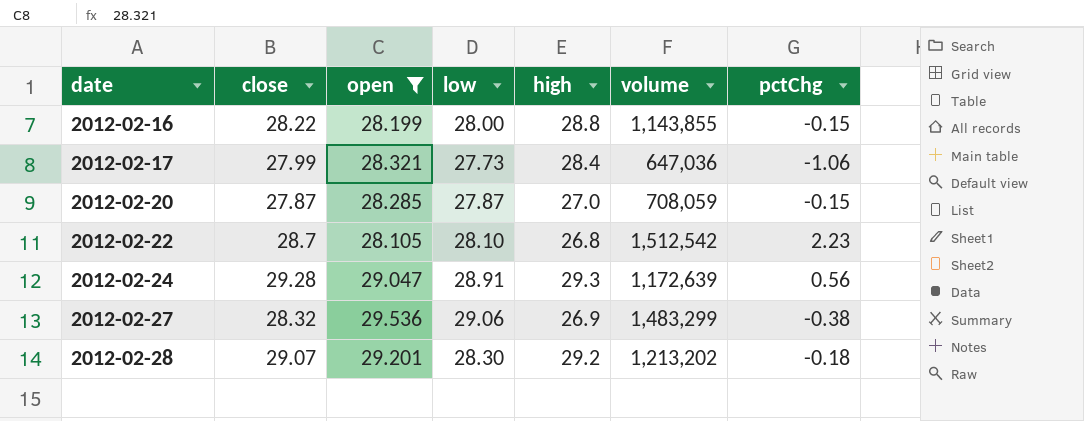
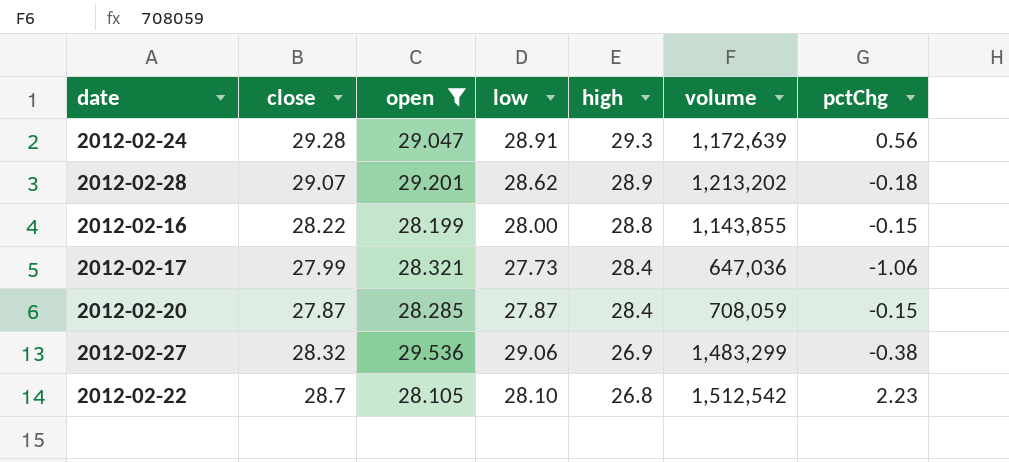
row order: date ascending -> high descending
2012-02-28 | low: 28.30 -> 28.62
2012-02-28 | high: 29.2 -> 28.9
2012-02-20 | high: 27.0 -> 28.4

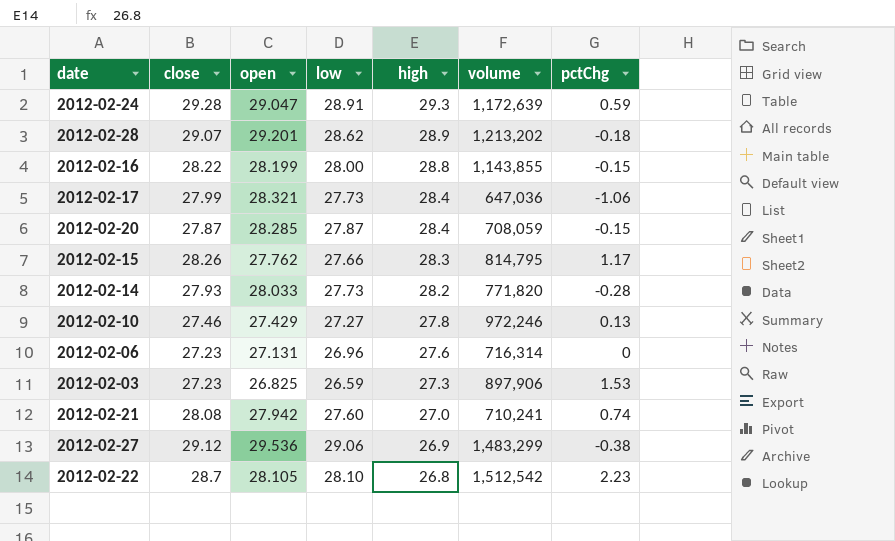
filter: open >= 28.105 -> none
2012-02-24 | pctChg: 0.56 -> 0.59
2012-02-27 | close: 28.32 -> 29.12

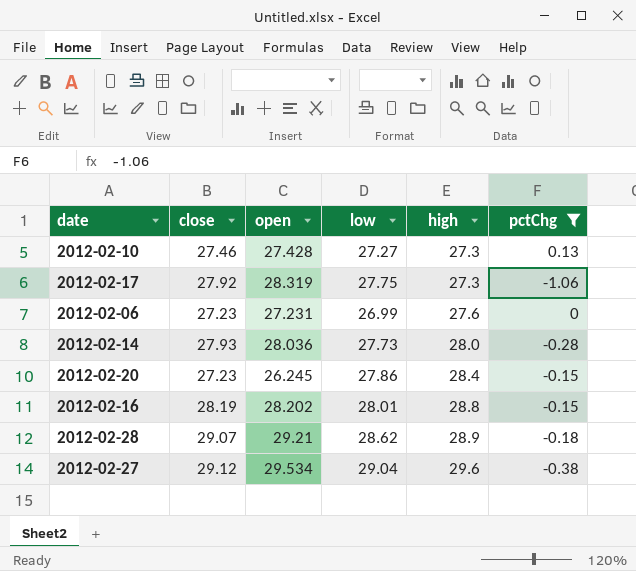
filter: none -> pctChg <= 0.13
row order: high descending -> high ascending
column volume | position: 6 -> none
2012-02-10 | open: 27.429 -> 27.428
2012-02-10 | high: 27.8 -> 27.3
2012-02-17 | close: 27.99 -> 27.92
2012-02-17 | open: 28.321 -> 28.319
2012-02-17 | low: 27.73 -> 27.75
2012-02-17 | high: 28.4 -> 27.3
2012-02-06 | open: 27.131 -> 27.231
2012-02-06 | low: 26.96 -> 26.99
2012-02-14 | open: 28.033 -> 28.036
2012-02-14 | high: 28.2 -> 28.0
2012-02-20 | close: 27.87 -> 27.23
2012-02-20 | open: 28.285 -> 26.245
2012-02-20 | low: 27.87 -> 27.86
2012-02-16 | close: 28.22 -> 28.19
2012-02-16 | open: 28.199 -> 28.202
2012-02-16 | low: 28.00 -> 28.01
2012-02-28 | open: 29.201 -> 29.21
2012-02-27 | open: 29.536 -> 29.534
2012-02-27 | low: 29.06 -> 29.04
2012-02-27 | high: 26.9 -> 29.6

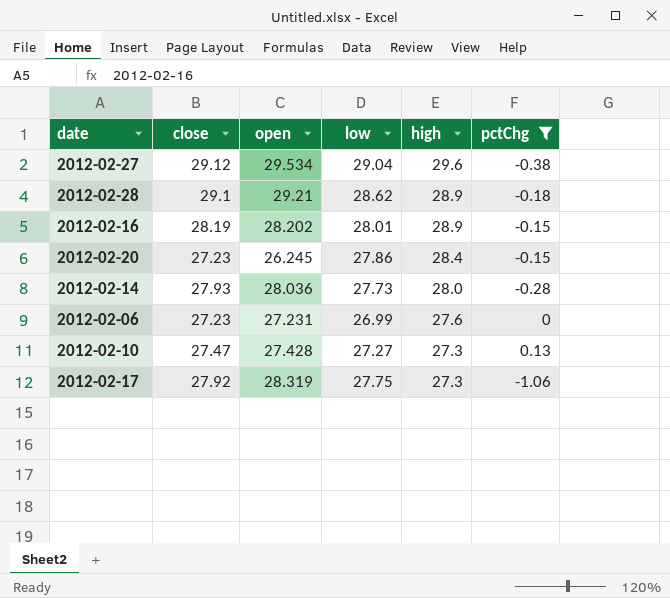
row order: high ascending -> high descending
2012-02-28 | close: 29.07 -> 29.1
2012-02-16 | high: 28.8 -> 28.9
2012-02-10 | close: 27.46 -> 27.47

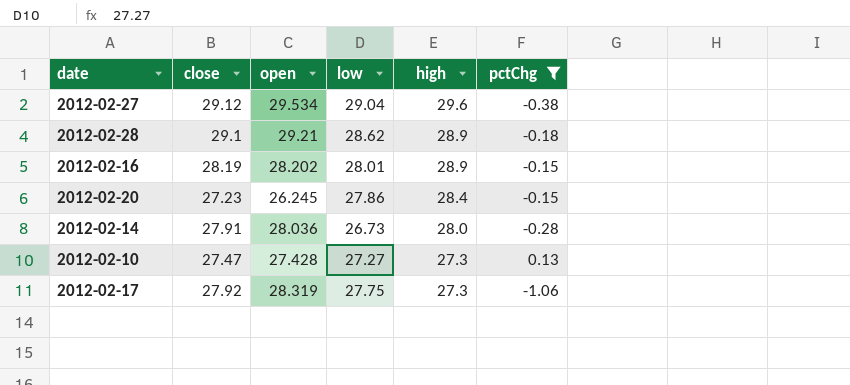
row 2012-02-06: 27.23 | 27.231 | 26.99 | 27.6 | 0 -> none
2012-02-14 | close: 27.93 -> 27.91
2012-02-14 | low: 27.73 -> 26.73

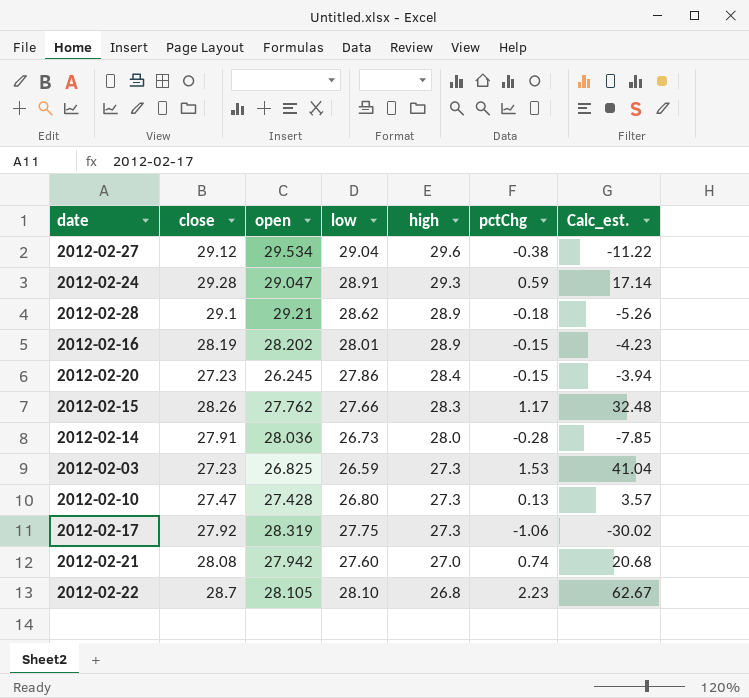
filter: pctChg <= 0.13 -> none
column Calc_est. | formula: none -> [open] * [pctChg]
2012-02-10 | low: 27.27 -> 26.80

